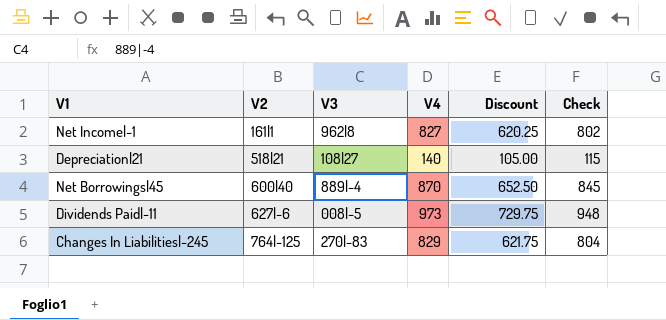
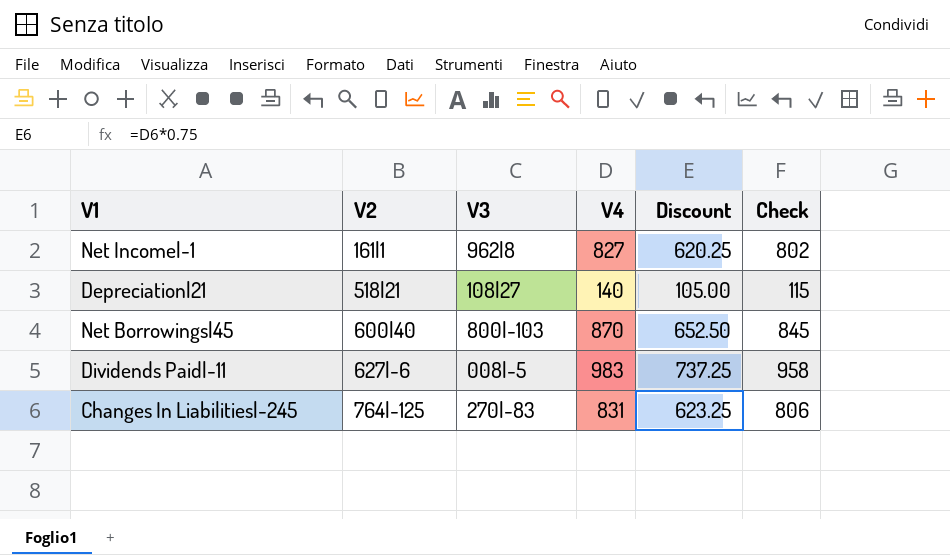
Net Borrowings|45 | V3: 889|-4 -> 800|-103
Dividends Paid|-11 | V4: 973 -> 983
Dividends Paid|-11 | Discount: 729.75 -> 737.25
Dividends Paid|-11 | Check: 948 -> 958
Changes In Liabilities|-245 | V4: 829 -> 831
Changes In Liabilities|-245 | Discount: 621.75 -> 623.25
Changes In Liabilities|-245 | Check: 804 -> 806

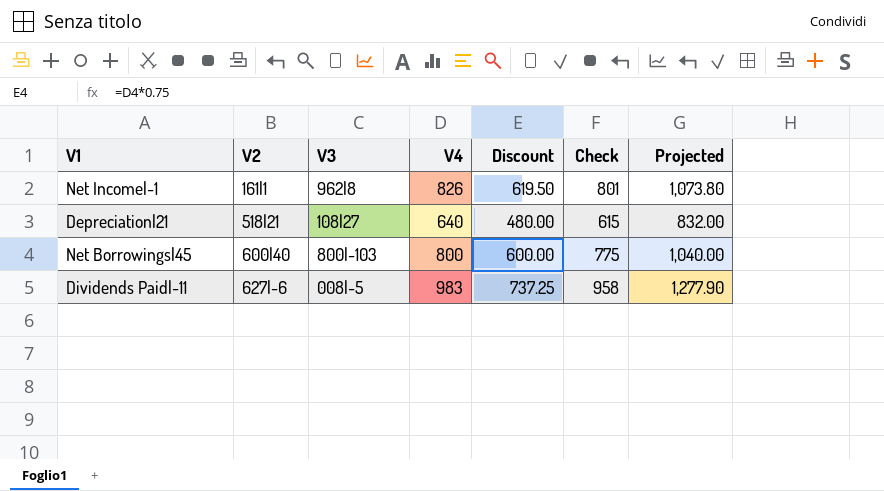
column Projected | formula: none -> [V4] * 1.3
row Changes In Liabilities|-245: 764|-125 | 270|-83 | 831 | 623.25 | 806 -> none
Net Income|-1 | V4: 827 -> 826
Net Income|-1 | Discount: 620.25 -> 619.50
Net Income|-1 | Check: 802 -> 801
Depreciation|21 | V4: 140 -> 640
Depreciation|21 | Discount: 105.00 -> 480.00
Depreciation|21 | Check: 115 -> 615
Net Borrowings|45 | V4: 870 -> 800
Net Borrowings|45 | Discount: 652.50 -> 600.00
Net Borrowings|45 | Check: 845 -> 775

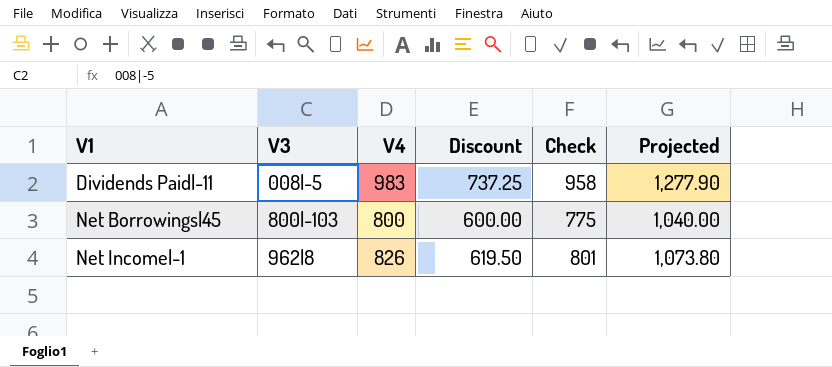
row order: V2 ascending -> V1 ascending
column V2 | position: 2 -> none
row Depreciation|21: 518|21 | 108|27 | 640 | 480.00 | 615 | 832.00 -> none

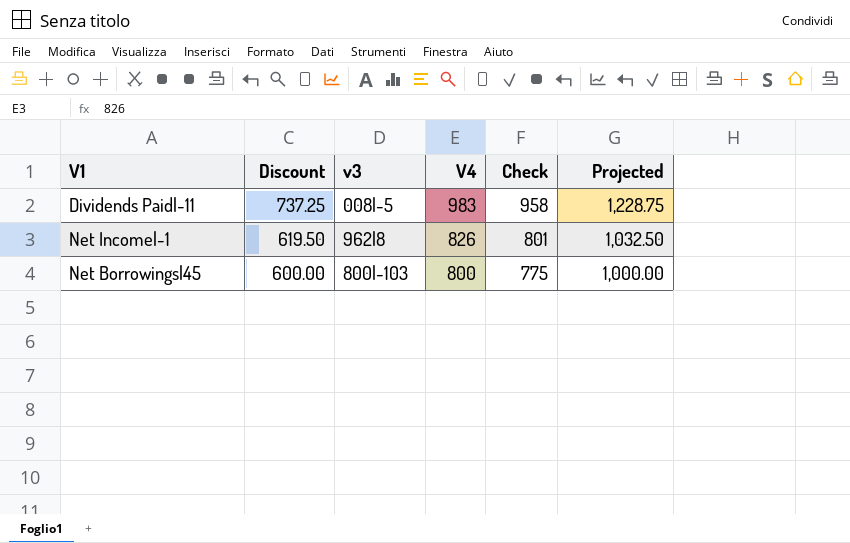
row order: V1 ascending -> Discount descending
column Discount | position: 4 -> 2
column name: V3 -> v3
column Projected | formula: [V4] * 1.3 -> [V4] * 1.25

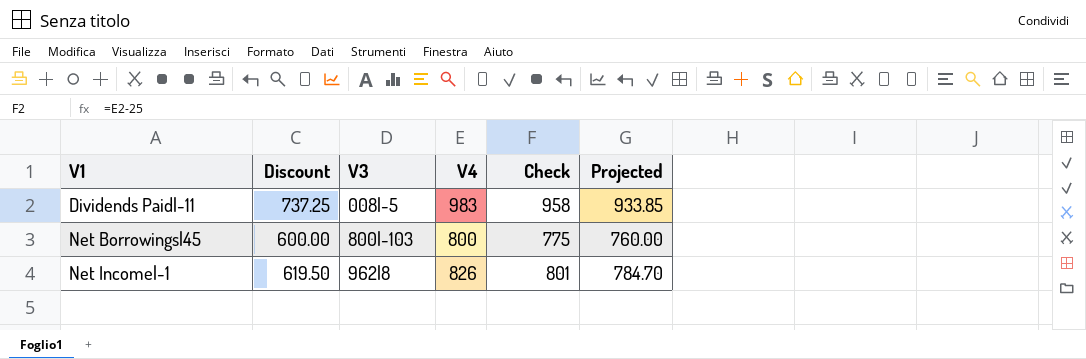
row order: Discount descending -> V1 ascending
column name: v3 -> V3
column Projected | formula: [V4] * 1.25 -> [V4] * 0.95

